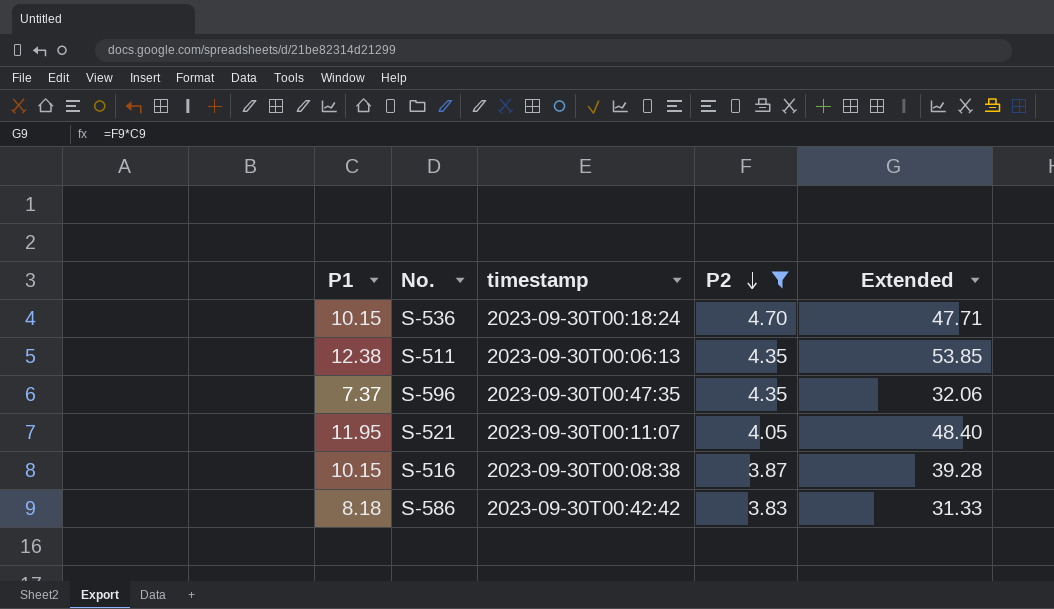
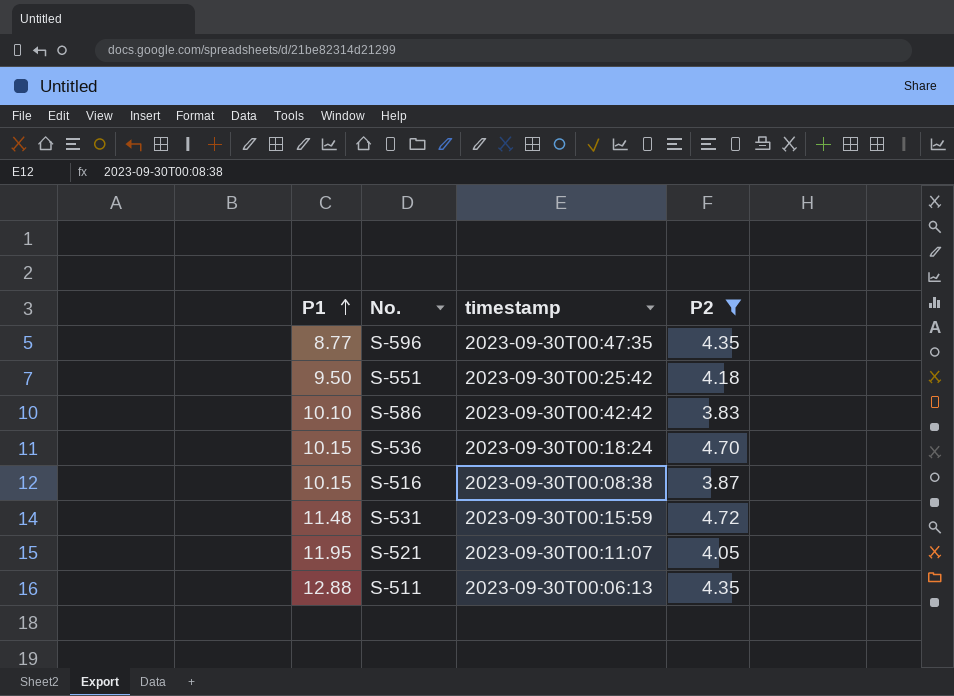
row order: P2 descending -> P1 ascending
column Extended | formula: [P1] * [P2] -> none
S-596 | P1: 7.37 -> 8.77
row S-551: none -> 9.50 | 2023-09-30T00:25:42 | 4.18
S-586 | P1: 8.18 -> 10.10
row S-531: none -> 11.48 | 2023-09-30T00:15:59 | 4.72
S-511 | P1: 12.38 -> 12.88

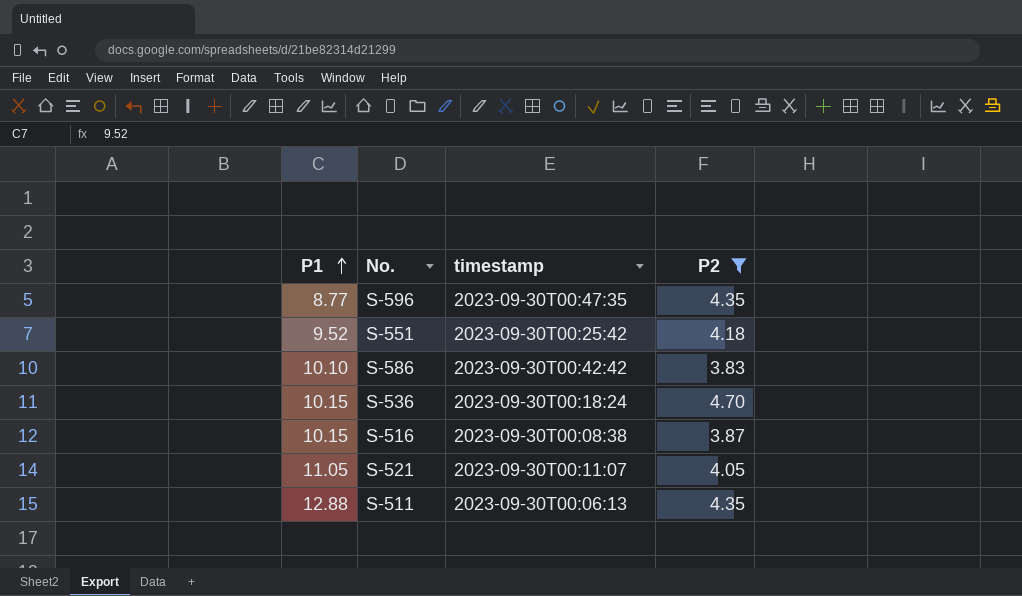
row S-531: 11.48 | 2023-09-30T00:15:59 | 4.72 -> none
S-551 | P1: 9.50 -> 9.52
S-521 | P1: 11.95 -> 11.05

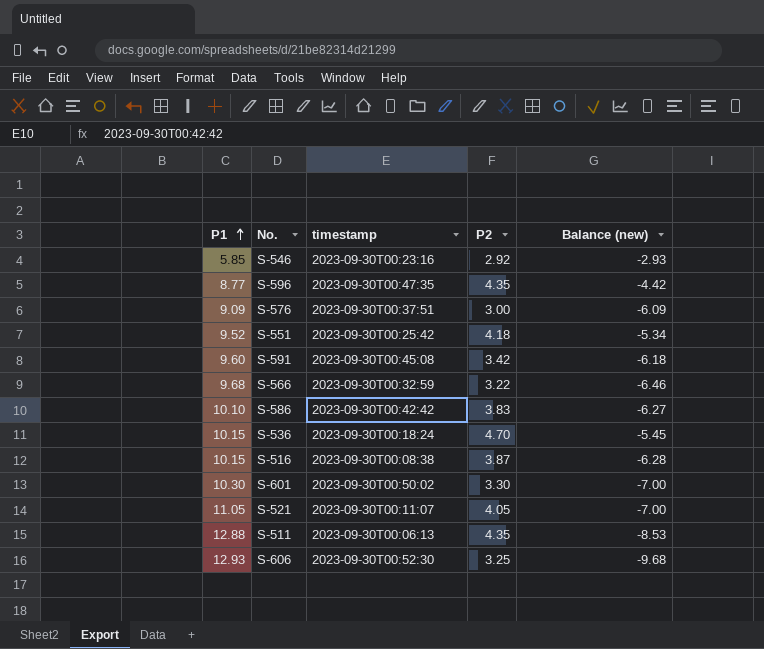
filter: P2 >= 3.83 -> none
column Balance (new) | formula: none -> [P2] - [P1]

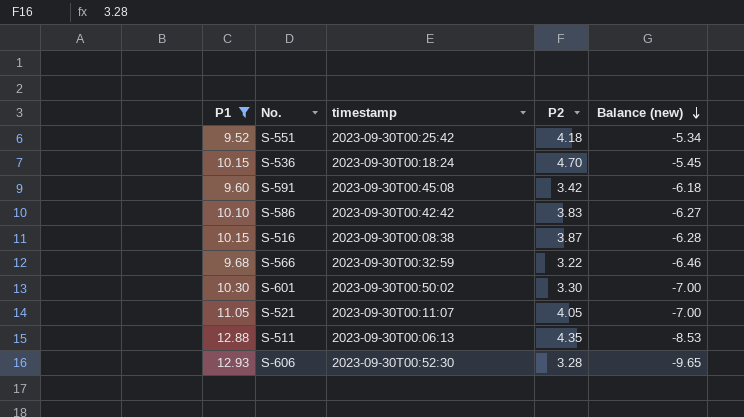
filter: none -> P1 >= 9.52
row order: P1 ascending -> Balance (new) descending
S-606 | P2: 3.25 -> 3.28
S-606 | Balance (new): -9.68 -> -9.65

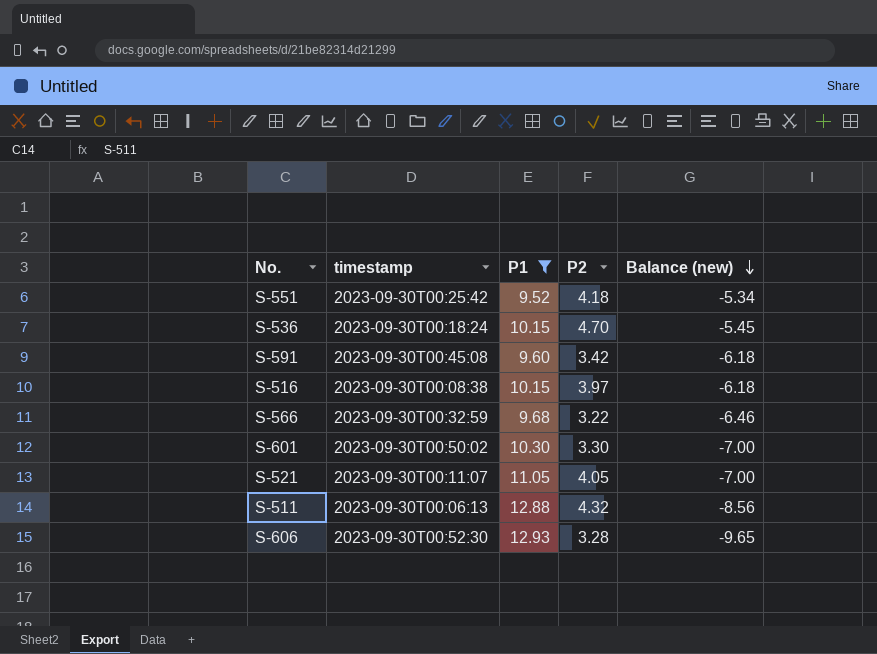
column P1 | position: 1 -> 3
row S-586: 10.10 | 2023-09-30T00:42:42 | 3.83 | -6.27 -> none
S-516 | P2: 3.87 -> 3.97
S-516 | Balance (new): -6.28 -> -6.18
S-511 | P2: 4.35 -> 4.32
S-511 | Balance (new): -8.53 -> -8.56

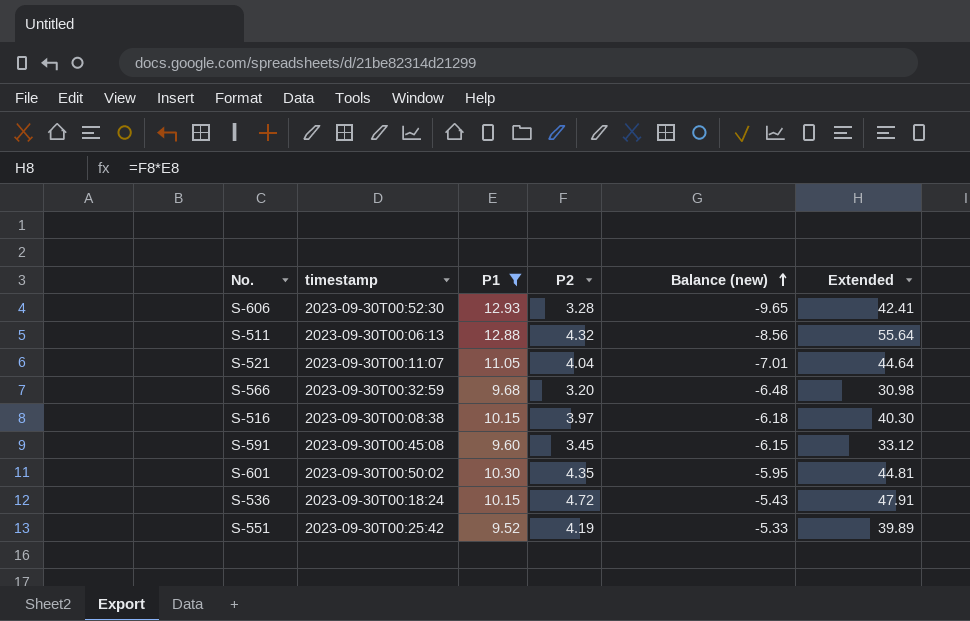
row order: Balance (new) descending -> Balance (new) ascending
column Extended | formula: none -> [P1] * [P2]
S-521 | P2: 4.05 -> 4.04
S-521 | Balance (new): -7.00 -> -7.01
S-566 | P2: 3.22 -> 3.20
S-566 | Balance (new): -6.46 -> -6.48
S-591 | P2: 3.42 -> 3.45
S-591 | Balance (new): -6.18 -> -6.15
S-601 | P2: 3.30 -> 4.35
S-601 | Balance (new): -7.00 -> -5.95
S-536 | P2: 4.70 -> 4.72
S-536 | Balance (new): -5.45 -> -5.43
S-551 | P2: 4.18 -> 4.19
S-551 | Balance (new): -5.34 -> -5.33

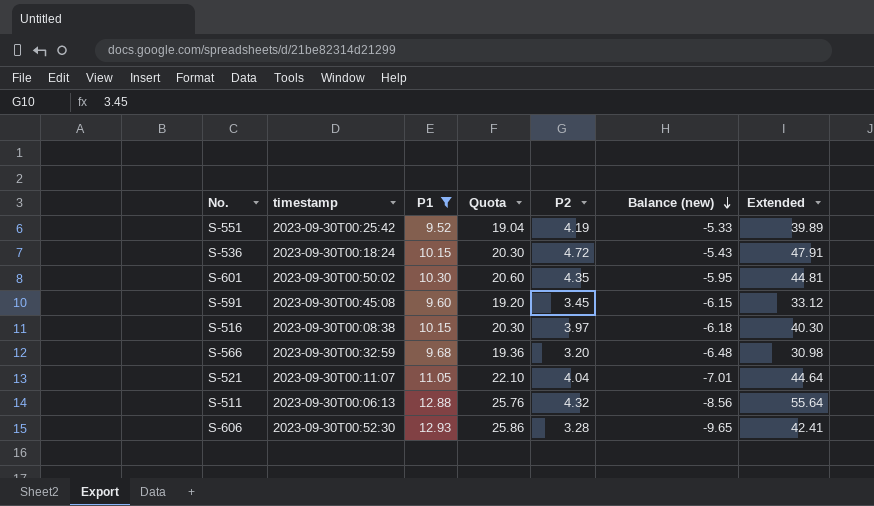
row order: Balance (new) ascending -> Balance (new) descending
column Quota | formula: none -> [P1] * 2

